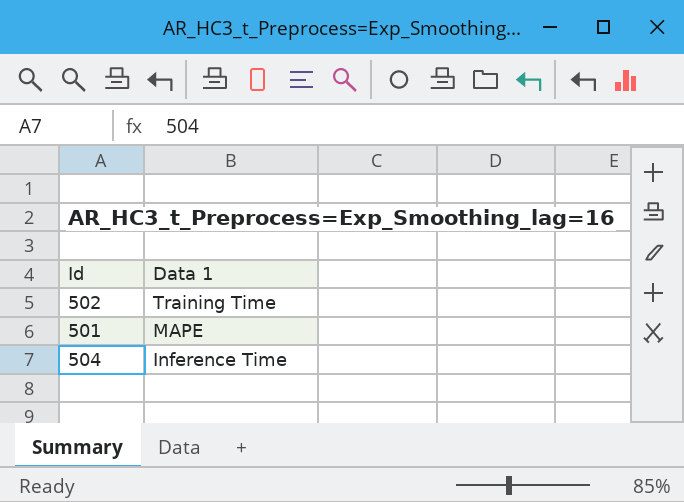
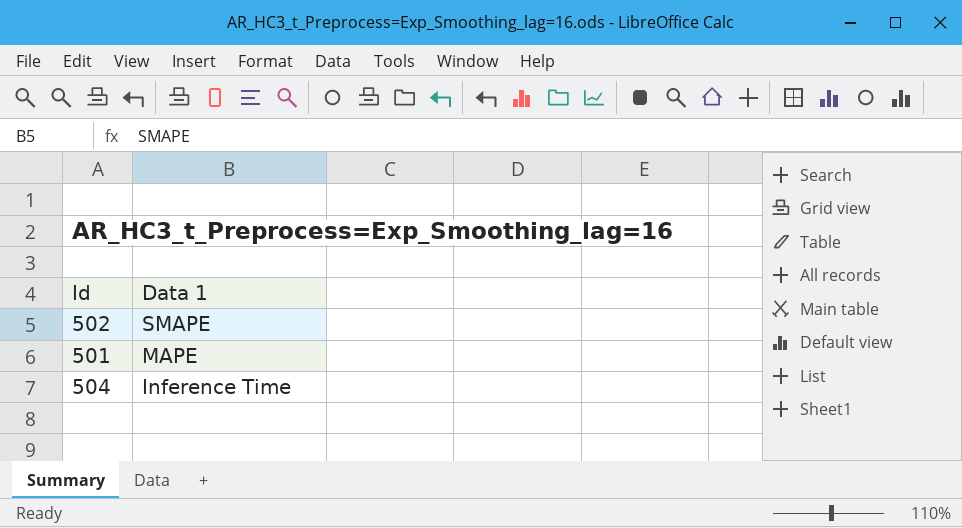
502 | Data 1: Training Time -> SMAPE

